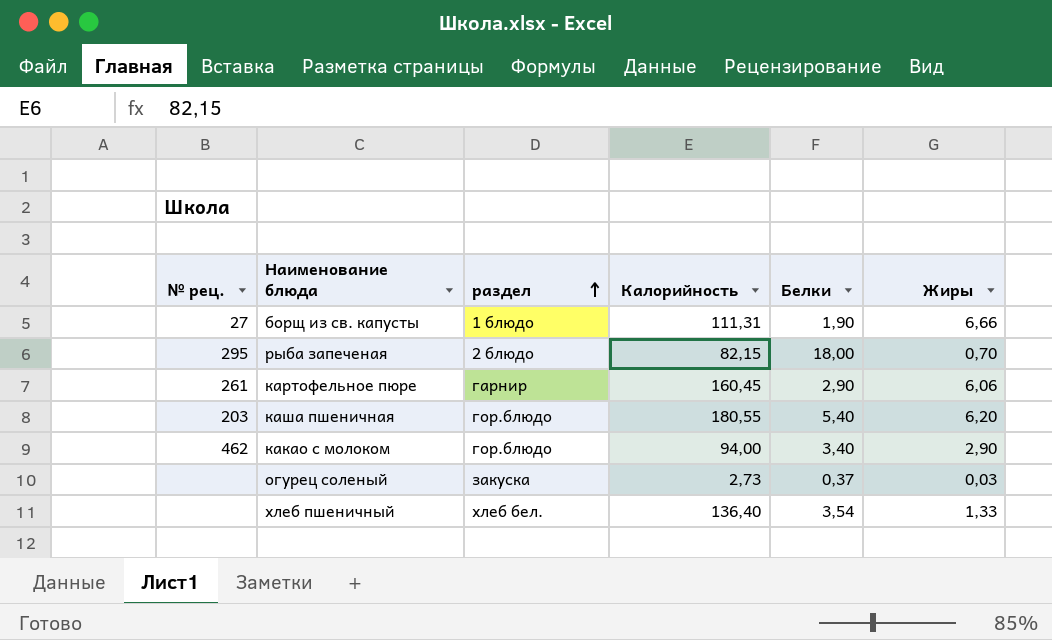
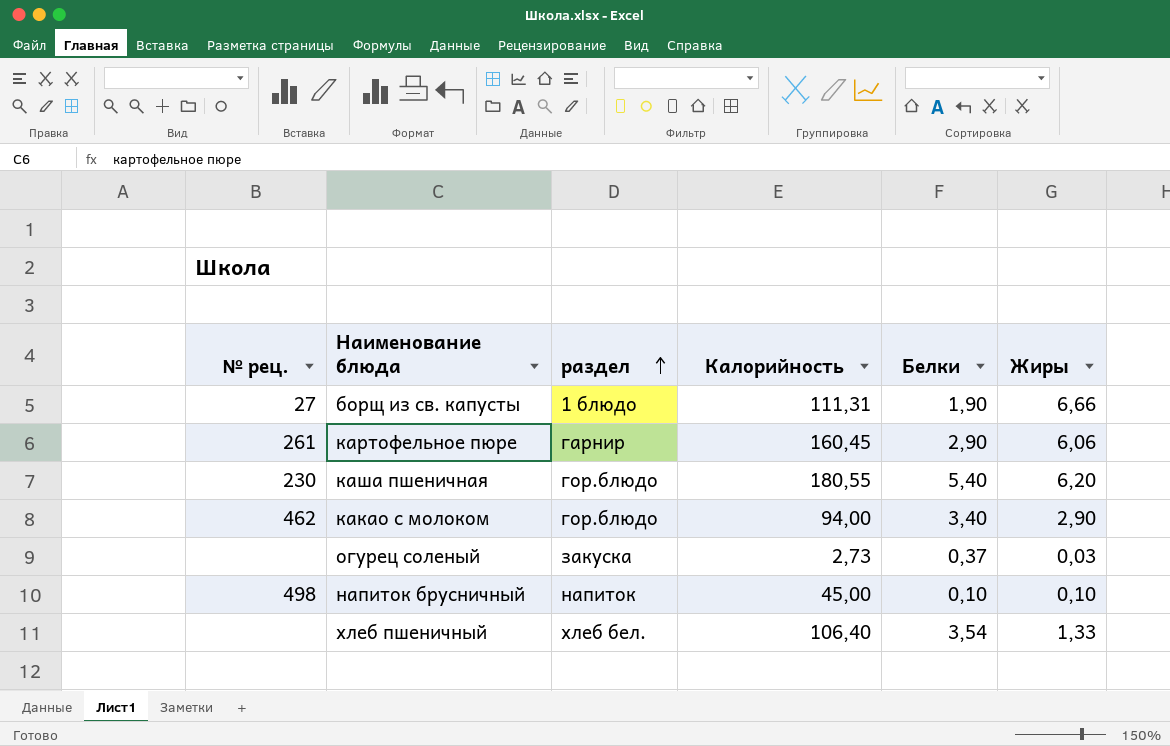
row рыба запеченая: 295 | 2 блюдо | 82,15 | 18,00 | 0,70 -> none
каша пшеничная | № рец.: 203 -> 230
row напиток брусничный: none -> 498 | напиток | 45,00 | 0,10 | 0,10
хлеб пшеничный | Калорийность: 136,40 -> 106,40

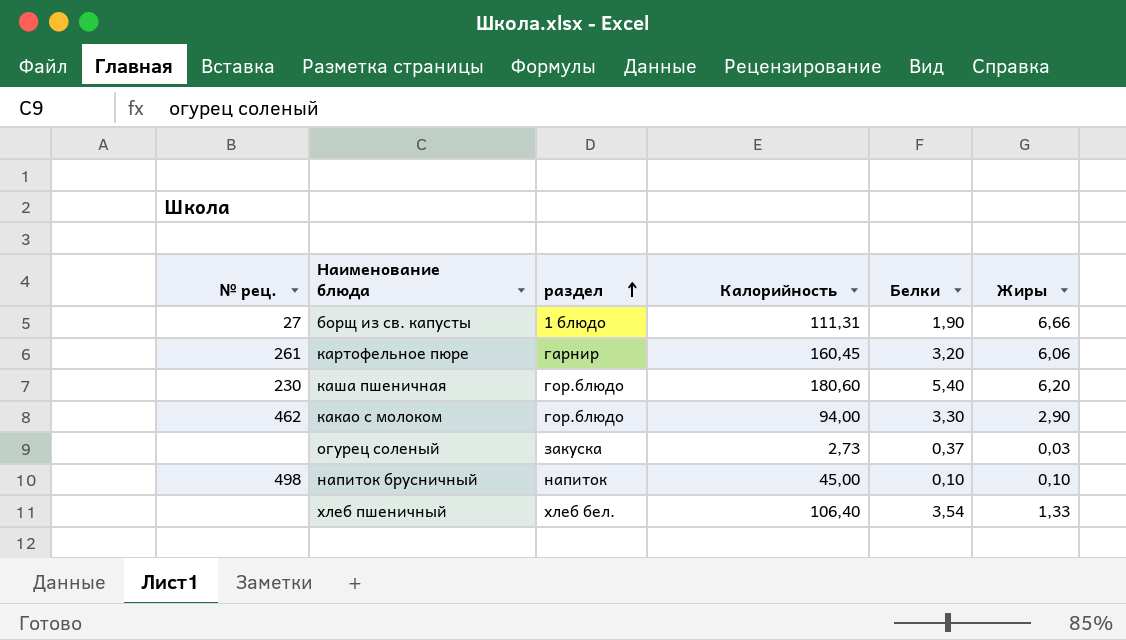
картофельное пюре | Белки: 2,90 -> 3,20
каша пшеничная | Калорийность: 180,55 -> 180,60
какао с молоком | Белки: 3,40 -> 3,30

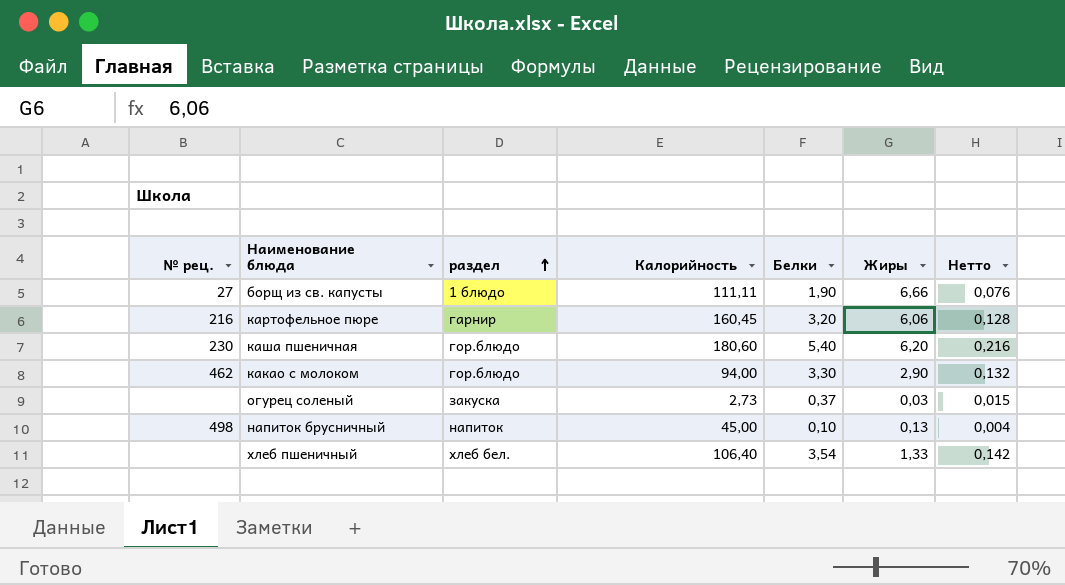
column Нетто | formula: none -> [Белки] * 0,04
борщ из св. капусты | Калорийность: 111,31 -> 111,11
картофельное пюре | № рец.: 261 -> 216
напиток брусничный | Жиры: 0,10 -> 0,13

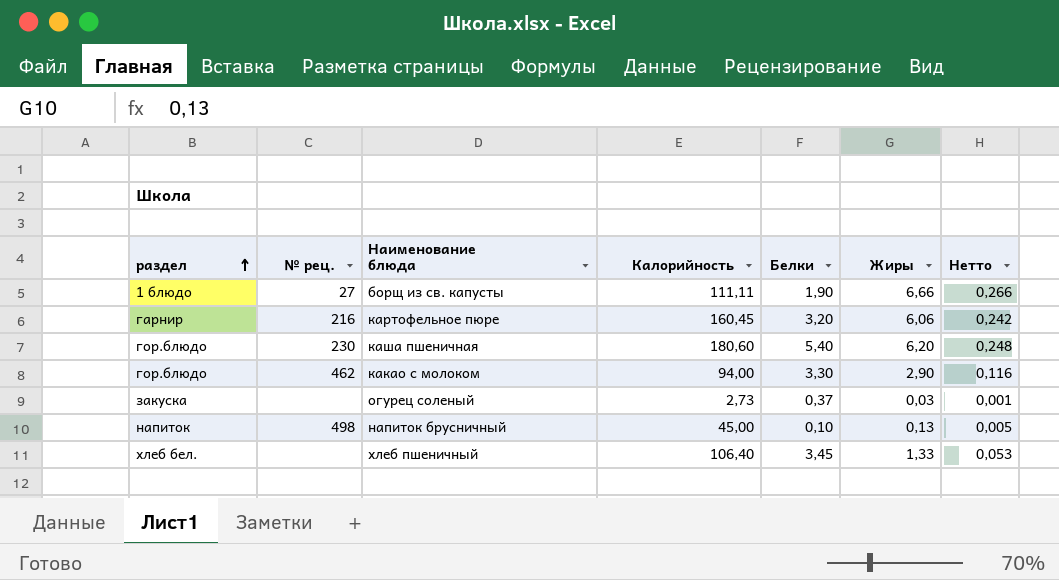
column раздел | position: 3 -> 1
column Нетто | formula: [Белки] * 0,04 -> [Жиры] * 0,04
хлеб пшеничный | Белки: 3,54 -> 3,45

